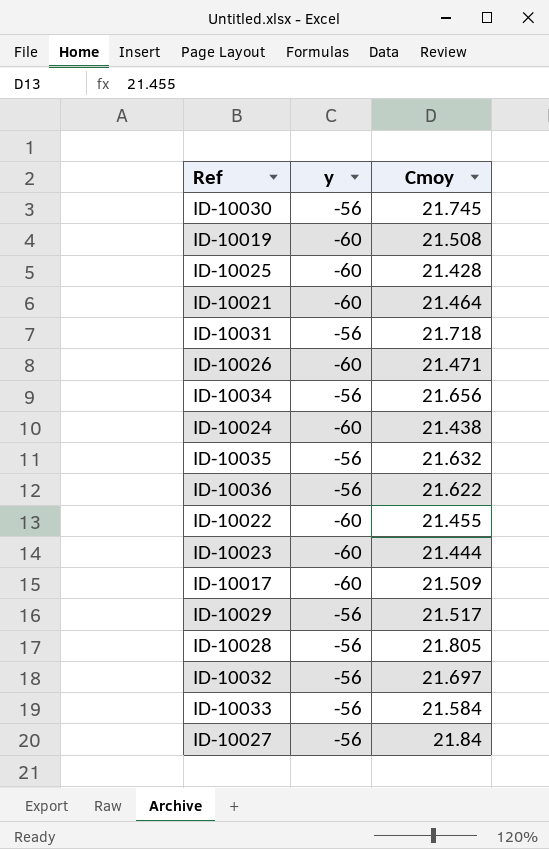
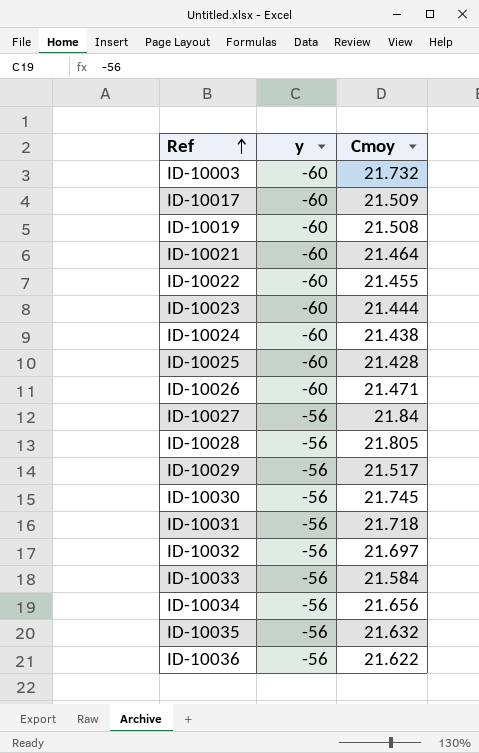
row order: none -> Ref ascending
row ID-10003: none -> -60 | 21.732

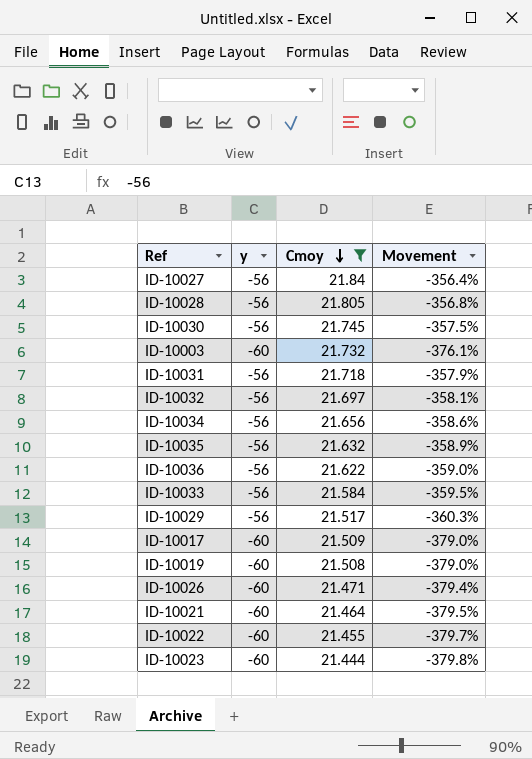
filter: none -> Cmoy >= 21.444
row order: Ref ascending -> Cmoy descending
column Movement | formula: none -> ([y] - [Cmoy]) / [Cmoy]

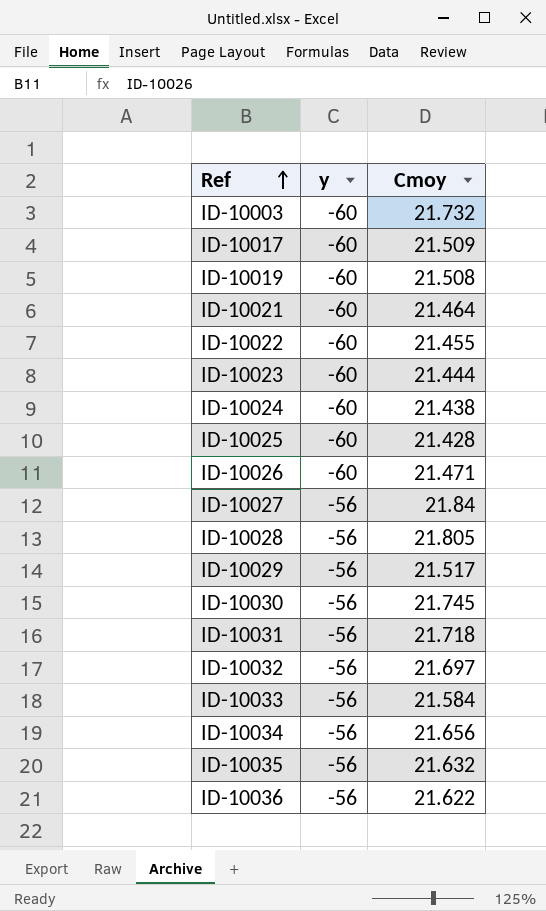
filter: Cmoy >= 21.444 -> none
row order: Cmoy descending -> Ref ascending
column Movement | formula: ([y] - [Cmoy]) / [Cmoy] -> none

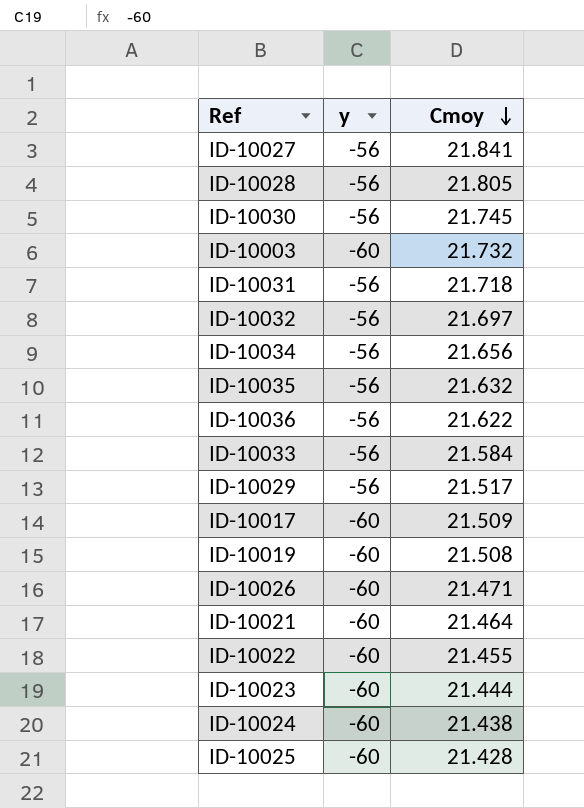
row order: Ref ascending -> Cmoy descending
ID-10027 | Cmoy: 21.84 -> 21.841

